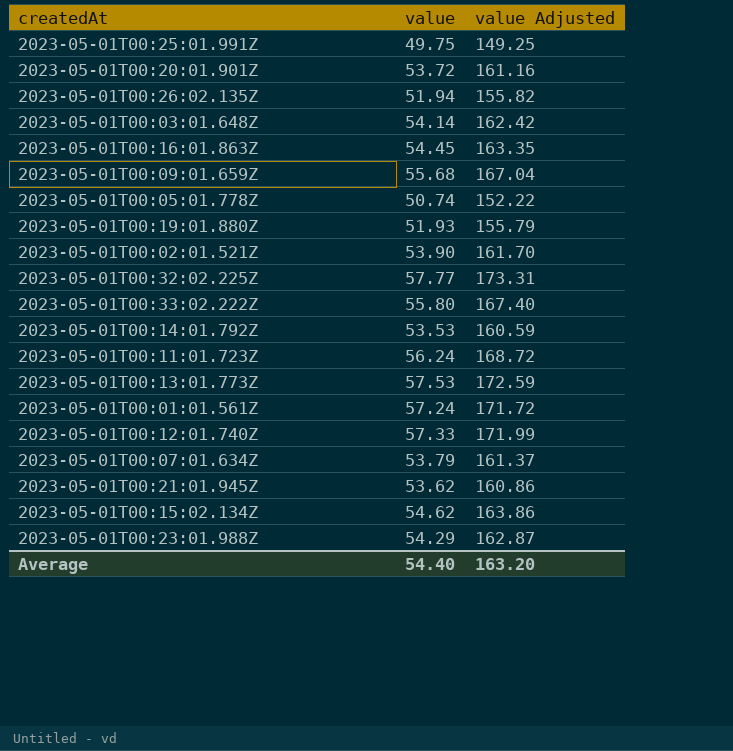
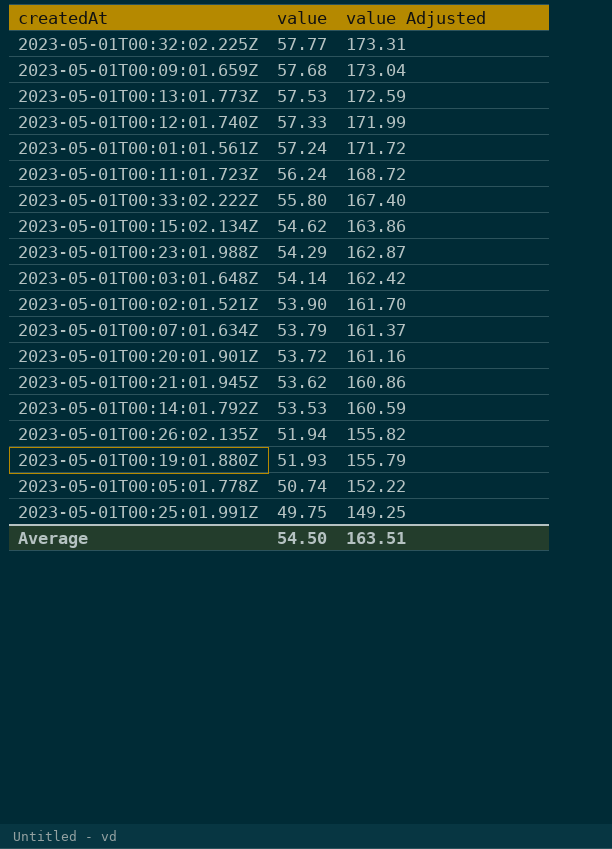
row order: none -> value descending
row 2023-05-01T00:16:01.863Z: 54.45 | 163.35 -> none
2023-05-01T00:09:01.659Z | value: 55.68 -> 57.68
2023-05-01T00:09:01.659Z | value Adjusted: 167.04 -> 173.04
Average | value: 54.40 -> 54.50
Average | value Adjusted: 163.20 -> 163.51

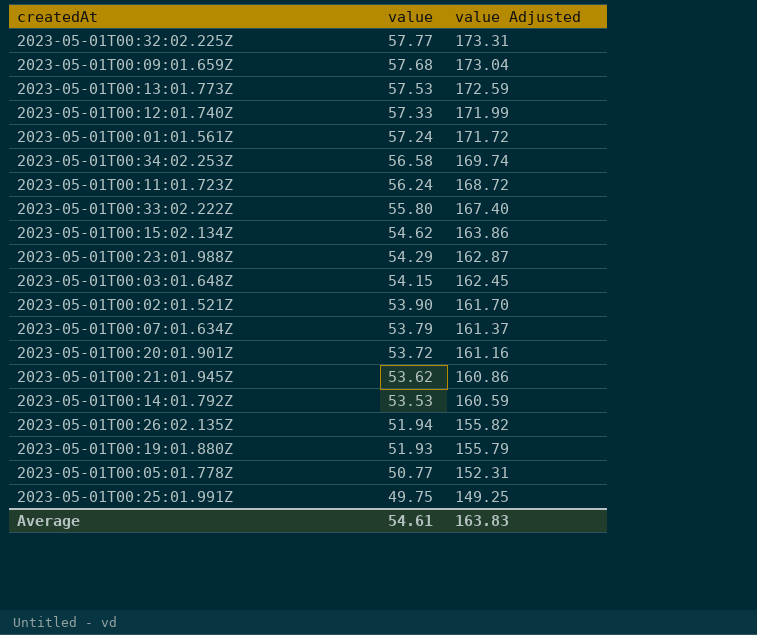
row 2023-05-01T00:34:02.253Z: none -> 56.58 | 169.74
2023-05-01T00:03:01.648Z | value: 54.14 -> 54.15
2023-05-01T00:03:01.648Z | value Adjusted: 162.42 -> 162.45
2023-05-01T00:05:01.778Z | value: 50.74 -> 50.77
2023-05-01T00:05:01.778Z | value Adjusted: 152.22 -> 152.31
Average | value: 54.50 -> 54.61
Average | value Adjusted: 163.51 -> 163.83

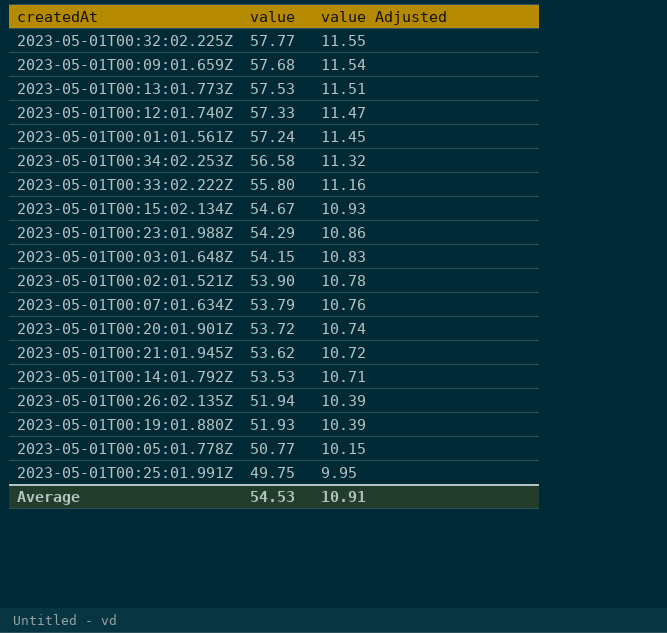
column value Adjusted | formula: [value] * 3 -> [value] * 0.2
row 2023-05-01T00:11:01.723Z: 56.24 | 168.72 -> none
2023-05-01T00:15:02.134Z | value: 54.62 -> 54.67
Average | value: 54.61 -> 54.53
Average | value Adjusted: 163.83 -> 10.91

